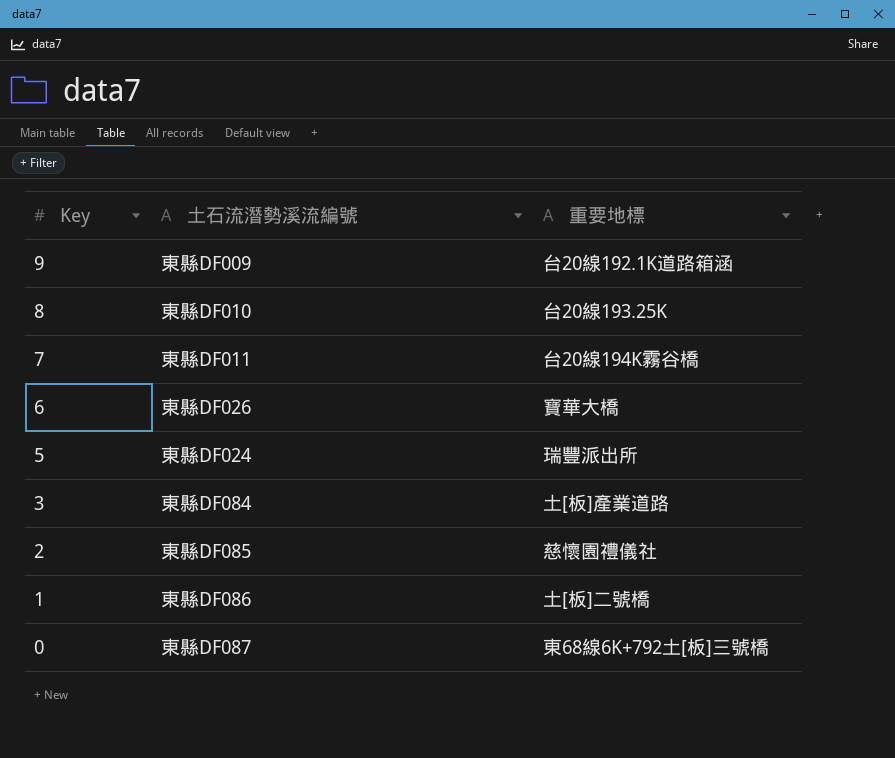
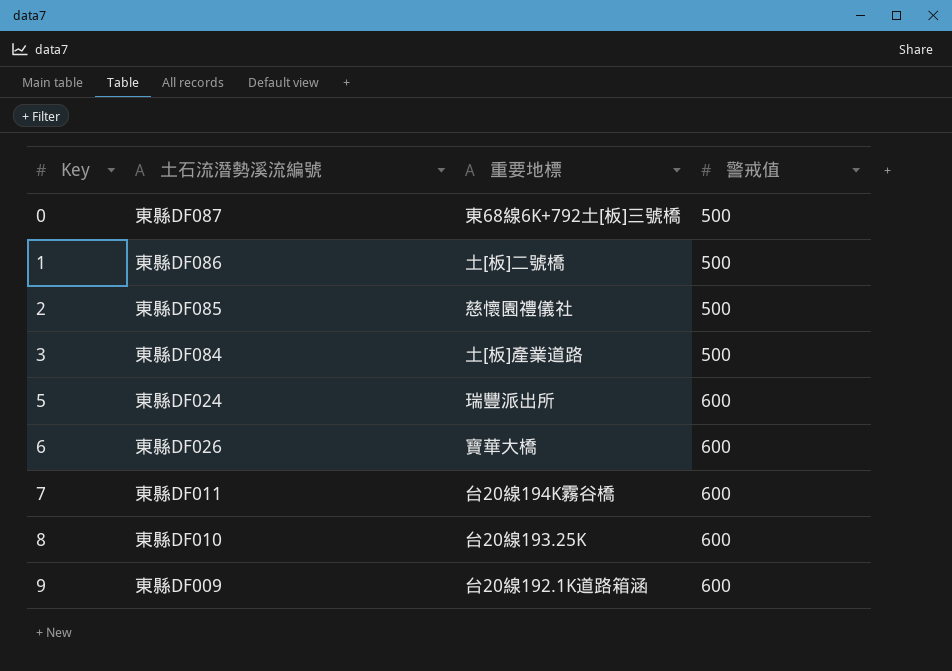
row order: Key descending -> Key ascending
column 警戒值 | position: none -> 4

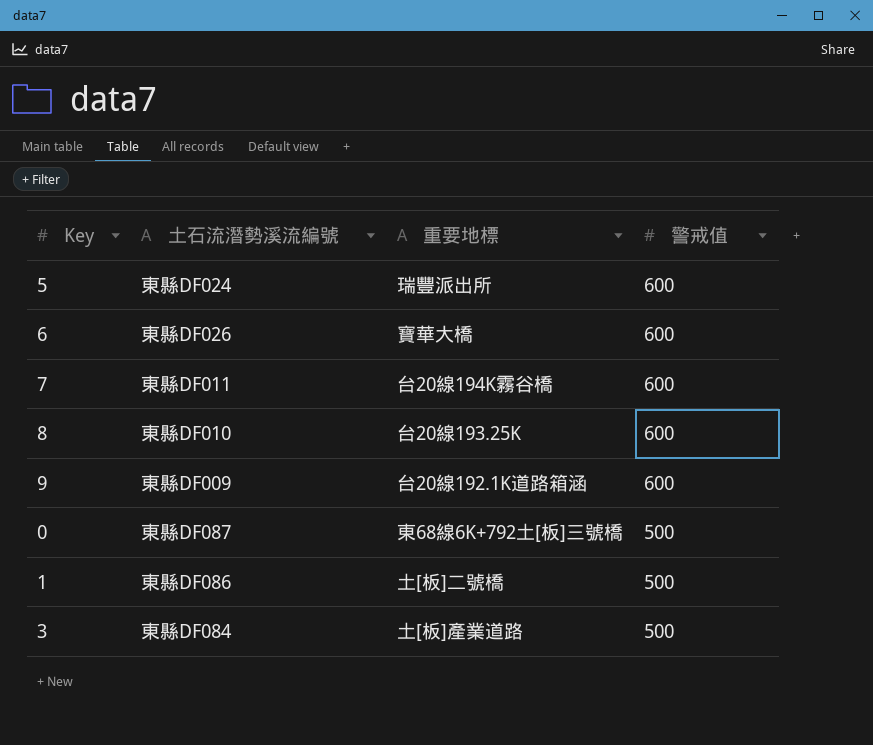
row order: Key ascending -> 警戒值 descending
row 2: 東縣DF085 | 慈懷園禮儀社 | 500 -> none

